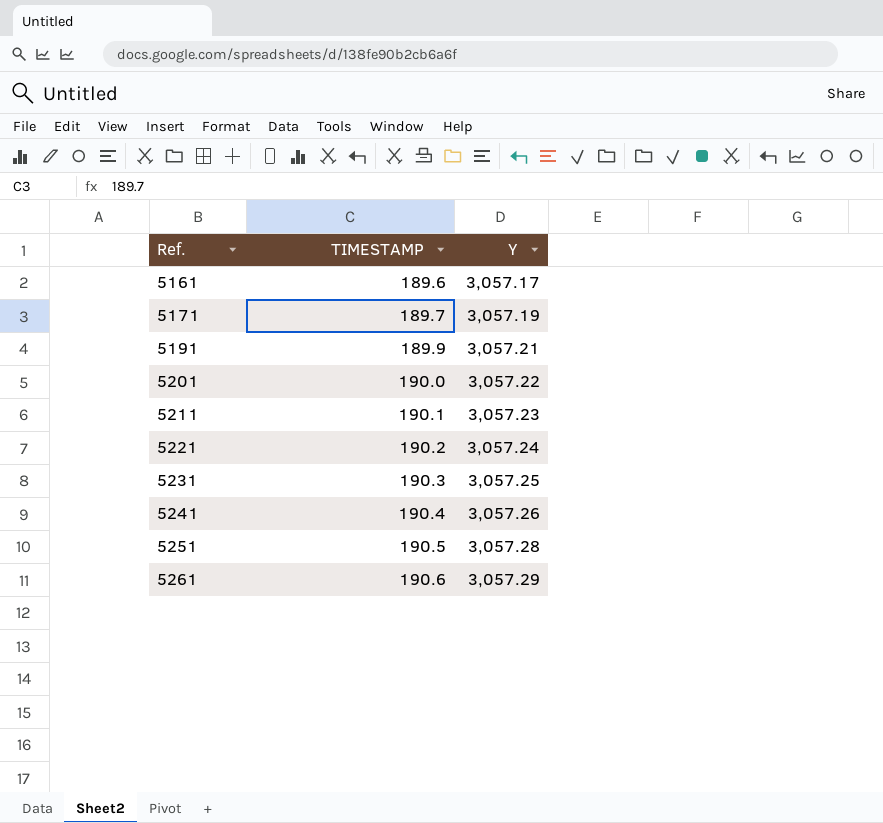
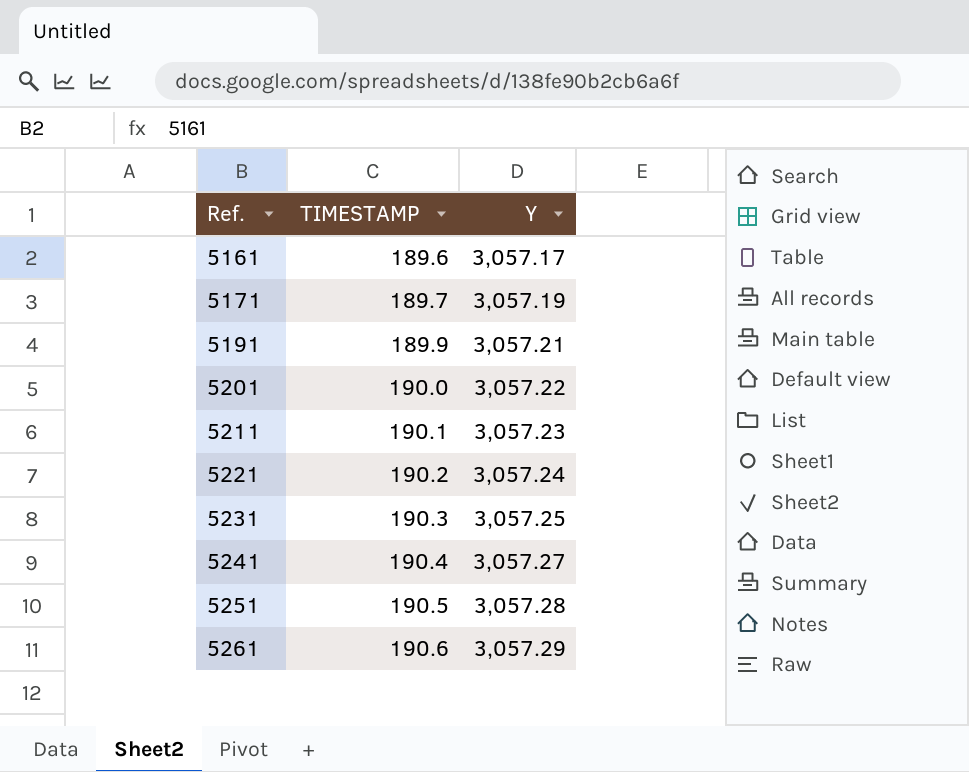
5241 | Y: 3,057.26 -> 3,057.27

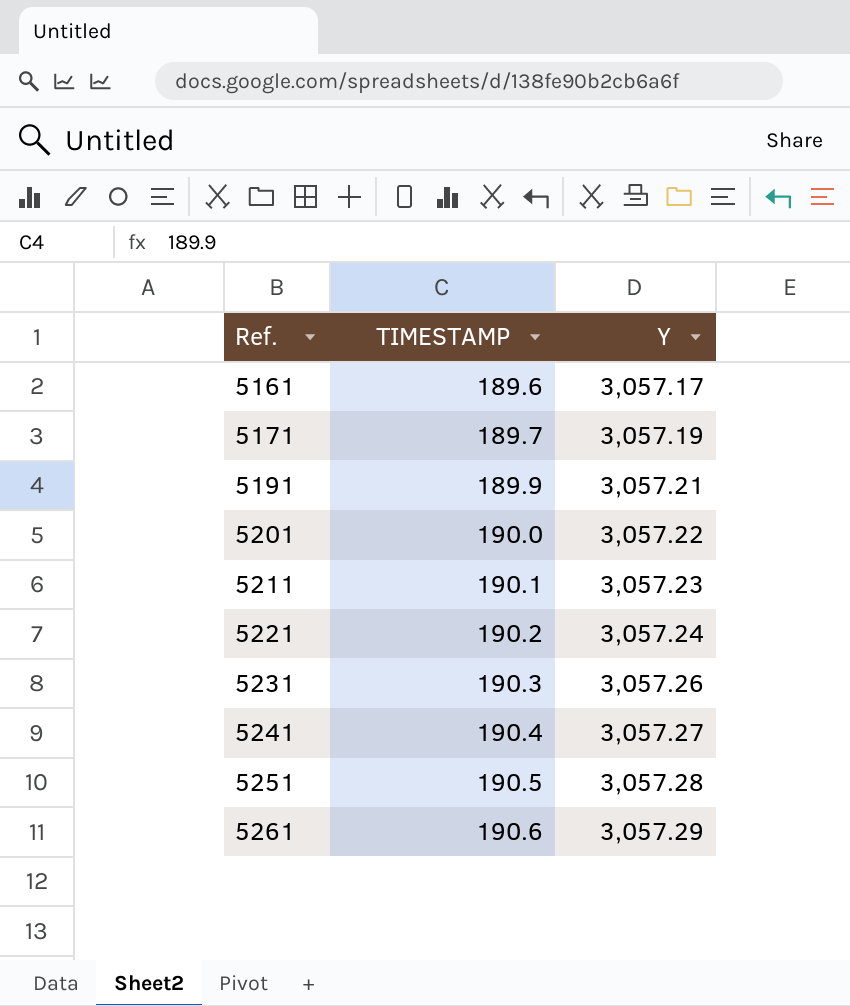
5231 | Y: 3,057.25 -> 3,057.26

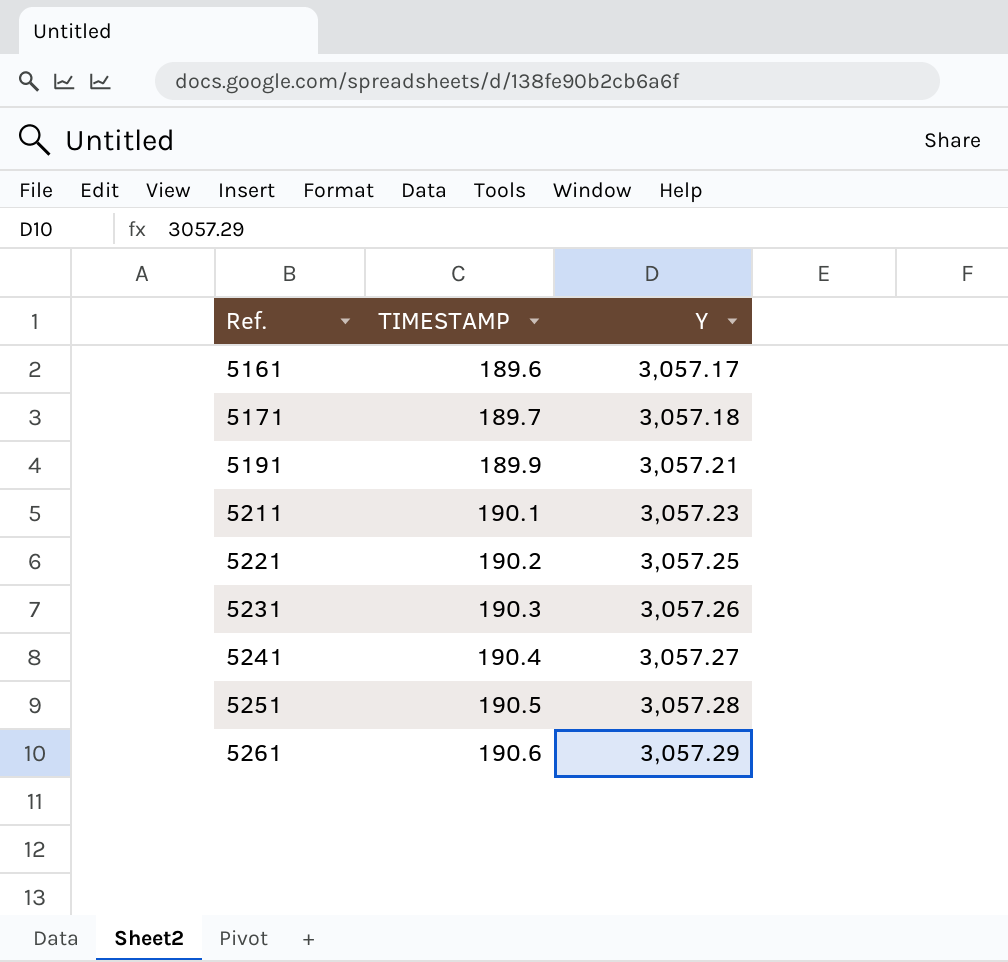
row 5201: 190.0 | 3,057.22 -> none
5171 | Y: 3,057.19 -> 3,057.18
5221 | Y: 3,057.24 -> 3,057.25

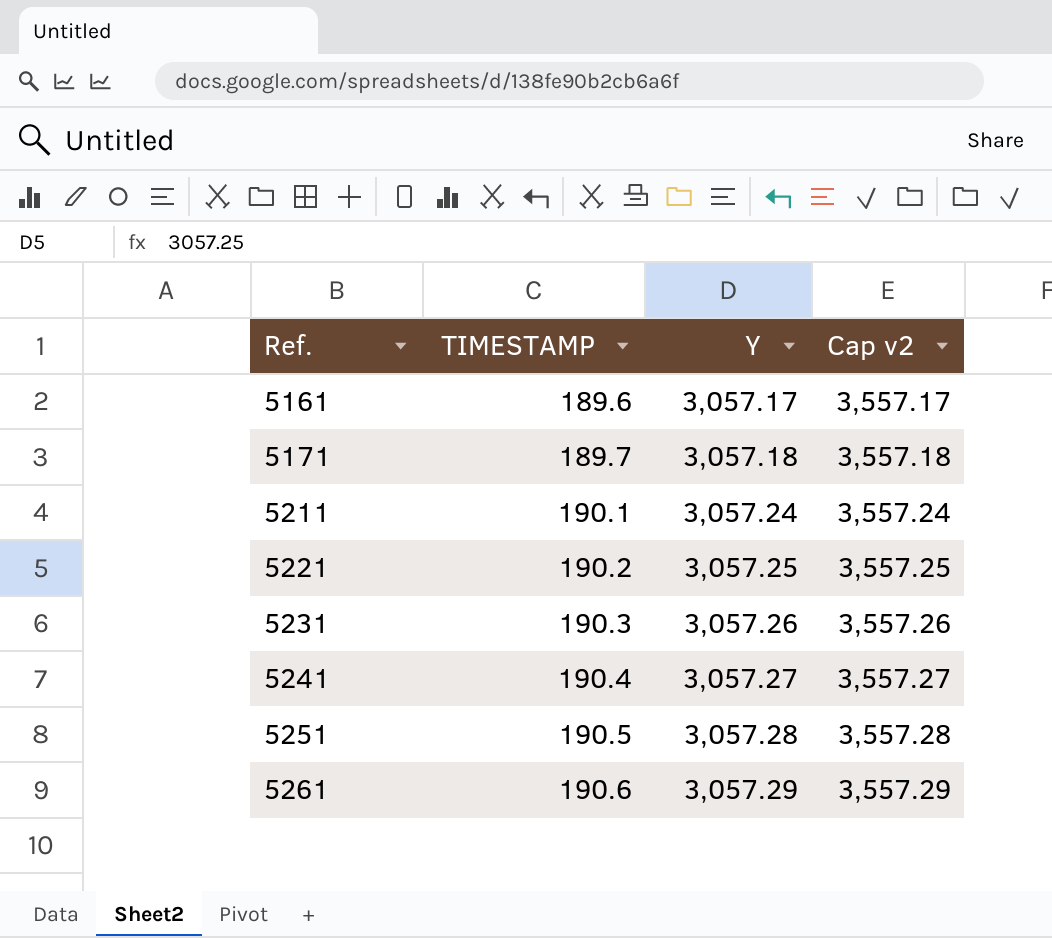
column Cap v2 | formula: none -> [Y] + 500
row 5191: 189.9 | 3,057.21 -> none
5211 | Y: 3,057.23 -> 3,057.24

